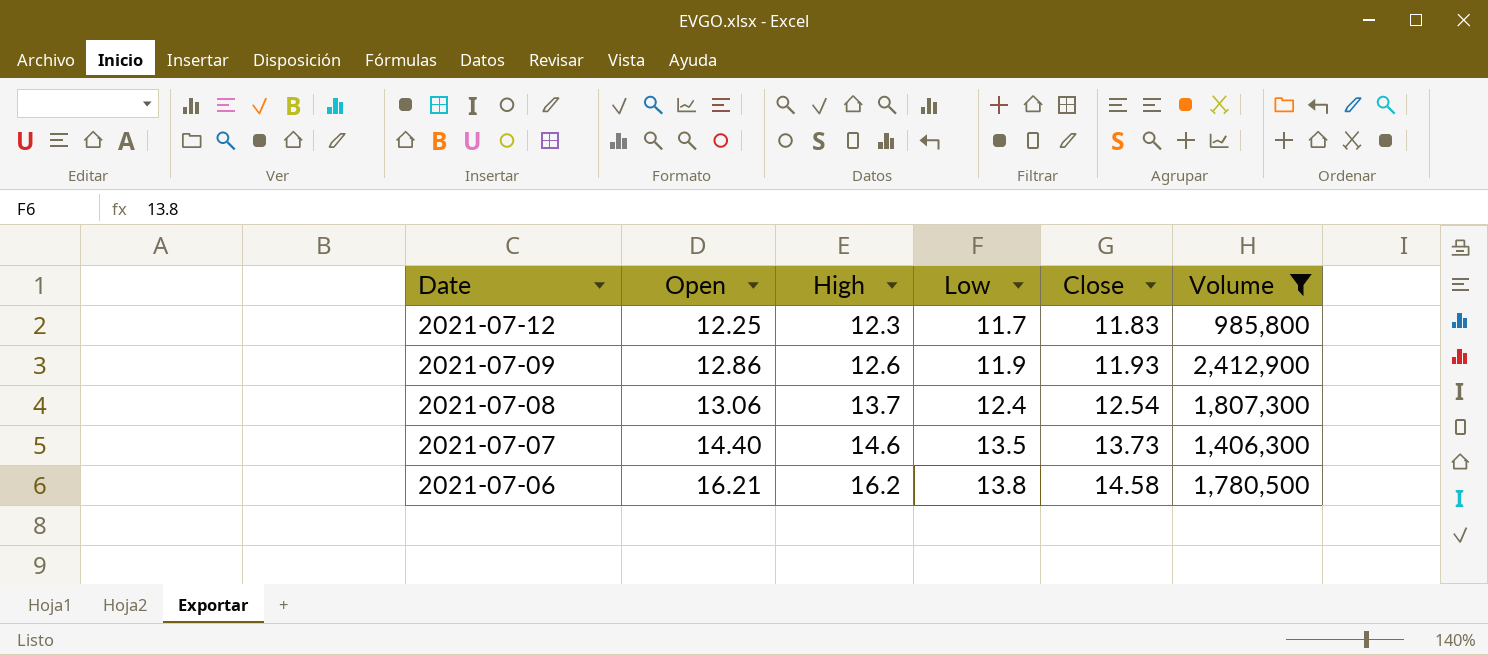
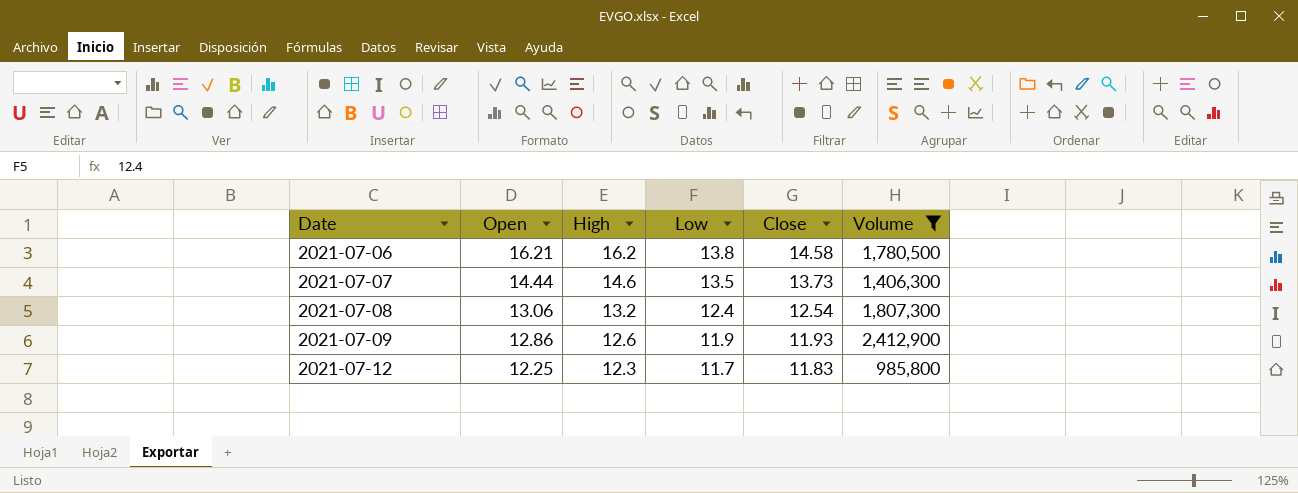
row order: Date descending -> Date ascending
2021-07-07 | Open: 14.40 -> 14.44
2021-07-08 | High: 13.7 -> 13.2

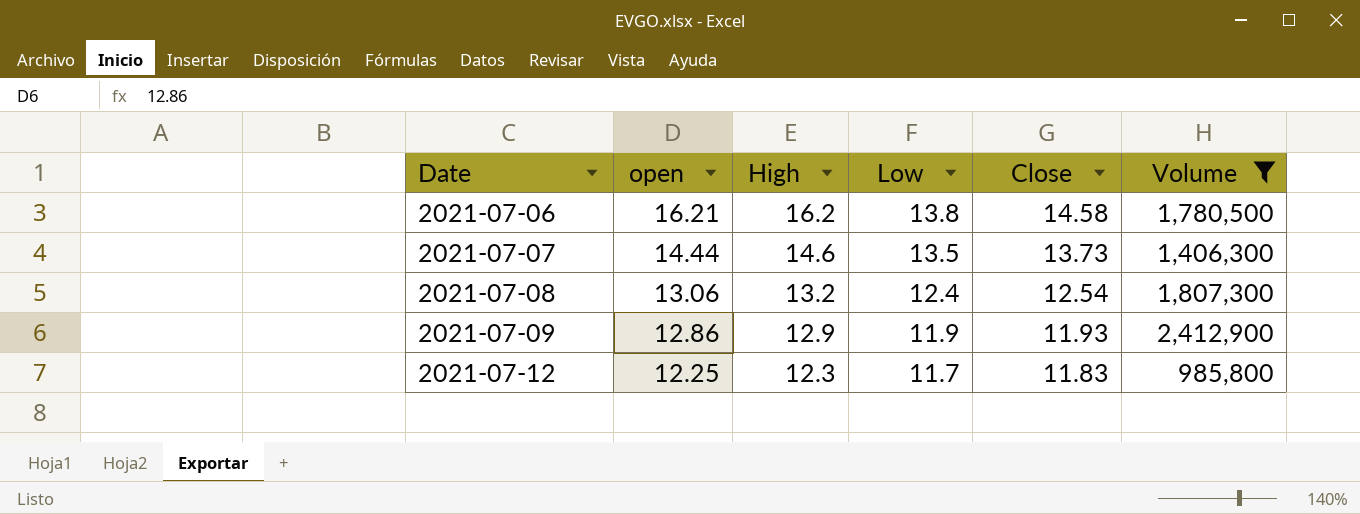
column name: Open -> open
2021-07-09 | High: 12.6 -> 12.9

